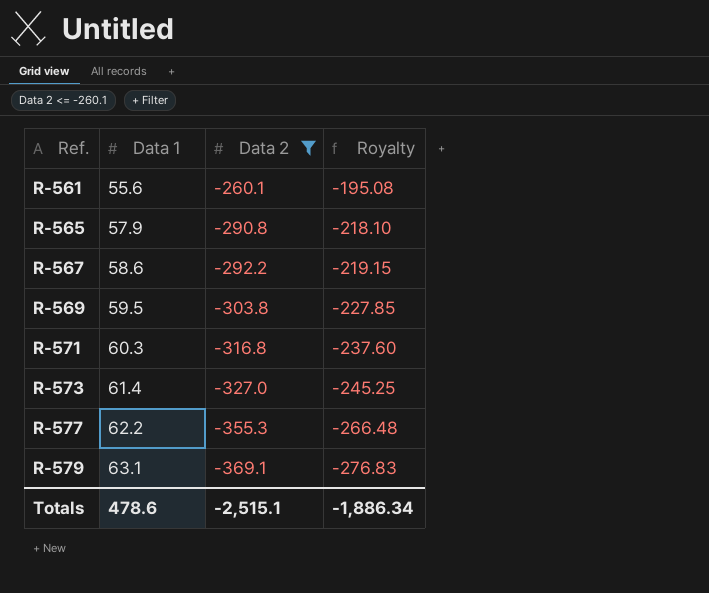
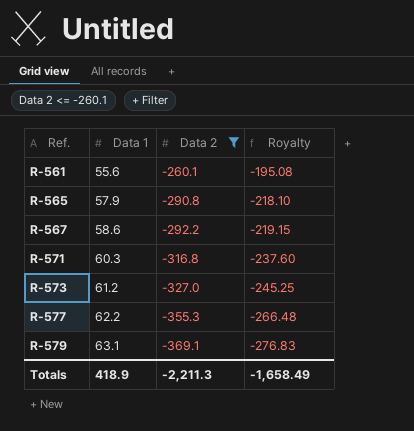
row R-569: 59.5 | -303.8 | -227.85 -> none
R-573 | Data 1: 61.4 -> 61.2
Totals | Data 1: 478.6 -> 418.9
Totals | Data 2: -2,515.1 -> -2,211.3
Totals | Royalty: -1,886.34 -> -1,658.49

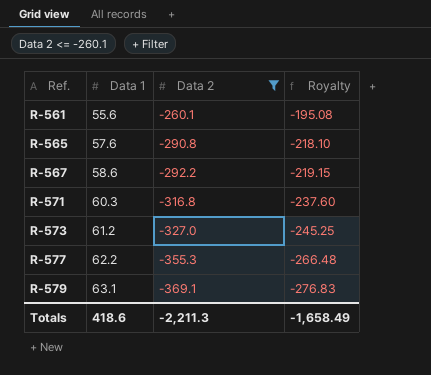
R-565 | Data 1: 57.9 -> 57.6
Totals | Data 1: 418.9 -> 418.6

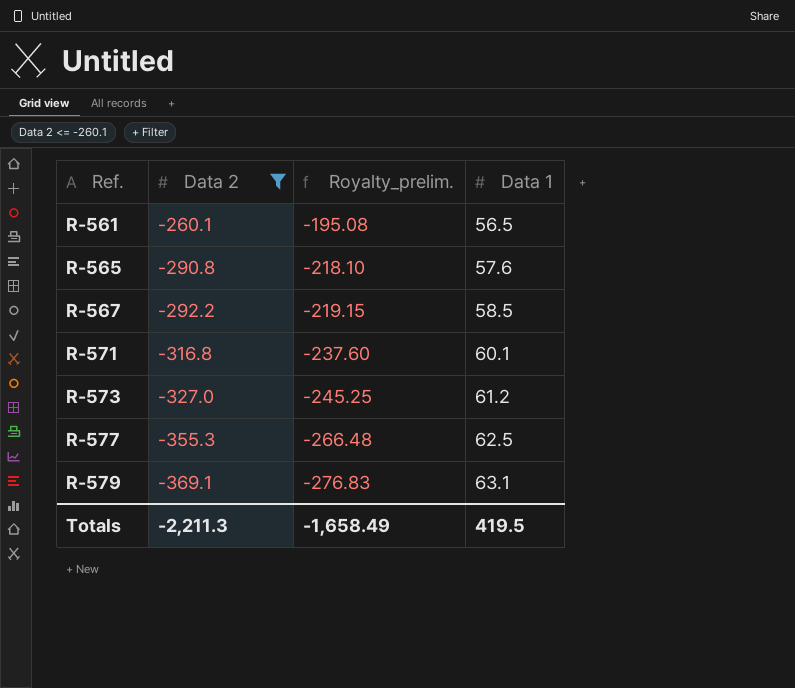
column name: Royalty -> Royalty_prelim.
column Data 1 | position: 2 -> 4
R-561 | Data 1: 55.6 -> 56.5
R-567 | Data 1: 58.6 -> 58.5
R-571 | Data 1: 60.3 -> 60.1
R-577 | Data 1: 62.2 -> 62.5
Totals | Data 1: 418.6 -> 419.5

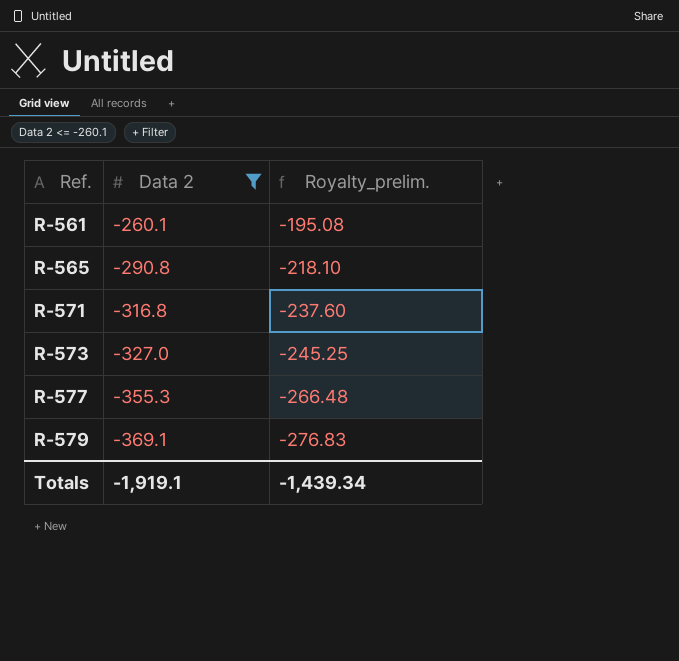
column Data 1 | position: 4 -> none
row R-567: -292.2 | -219.15 | 58.5 -> none
Totals | Data 2: -2,211.3 -> -1,919.1
Totals | Royalty_prelim.: -1,658.49 -> -1,439.34

